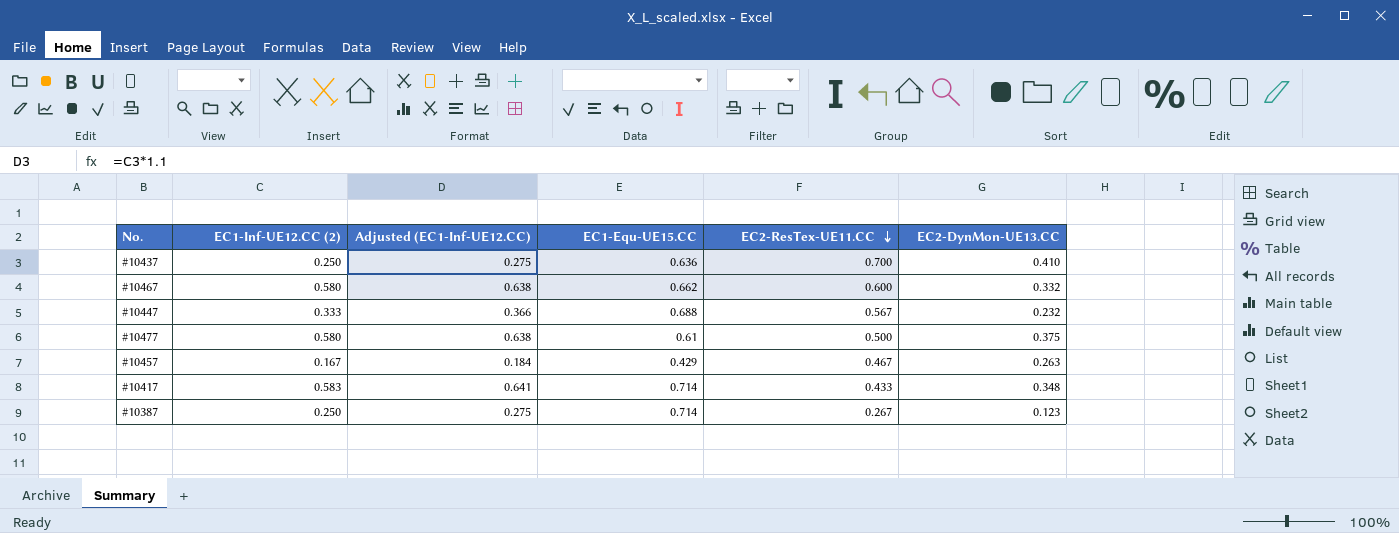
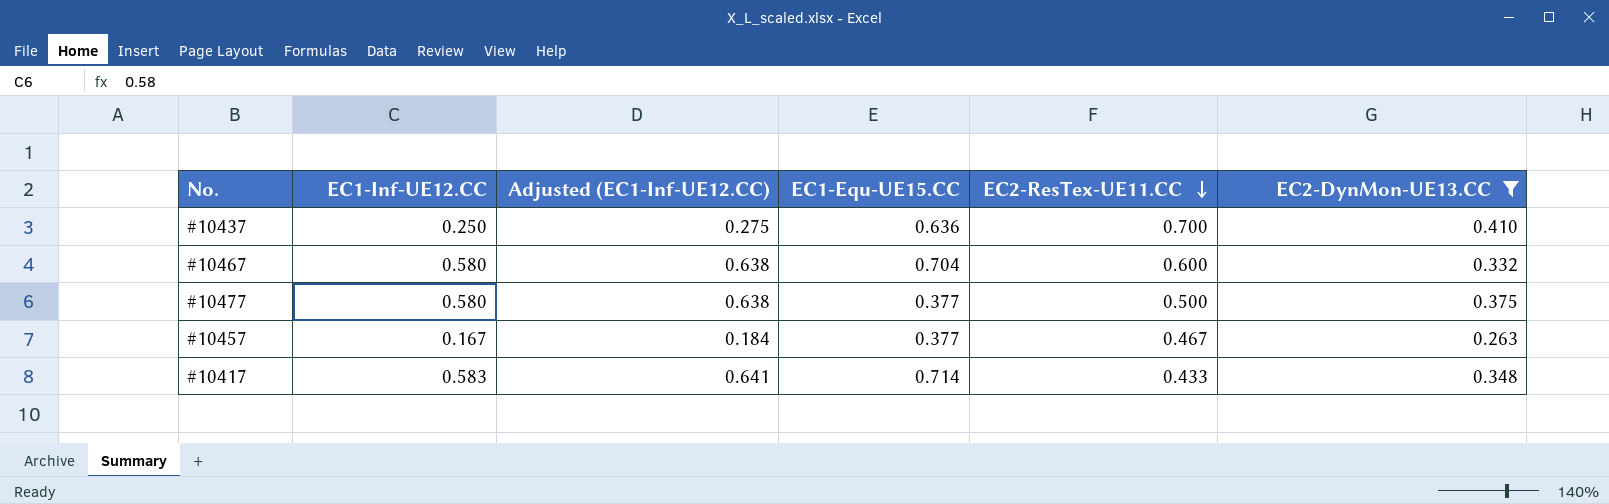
filter: none -> EC2-DynMon-UE13.CC >= 0.263
column name: EC1-Inf-UE12.CC (2) -> EC1-Inf-UE12.CC
#10467 | EC1-Equ-UE15.CC: 0.662 -> 0.704
#10477 | EC1-Equ-UE15.CC: 0.61 -> 0.377
#10457 | EC1-Equ-UE15.CC: 0.429 -> 0.377

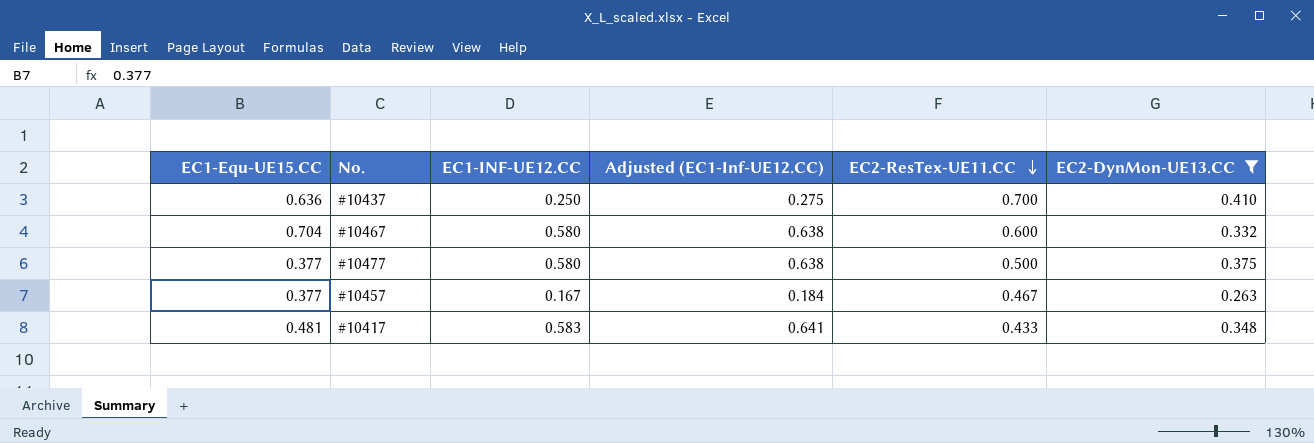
column EC1-Equ-UE15.CC | position: 4 -> 1
column name: EC1-Inf-UE12.CC -> EC1-INF-UE12.CC
#10417 | EC1-Equ-UE15.CC: 0.714 -> 0.481

